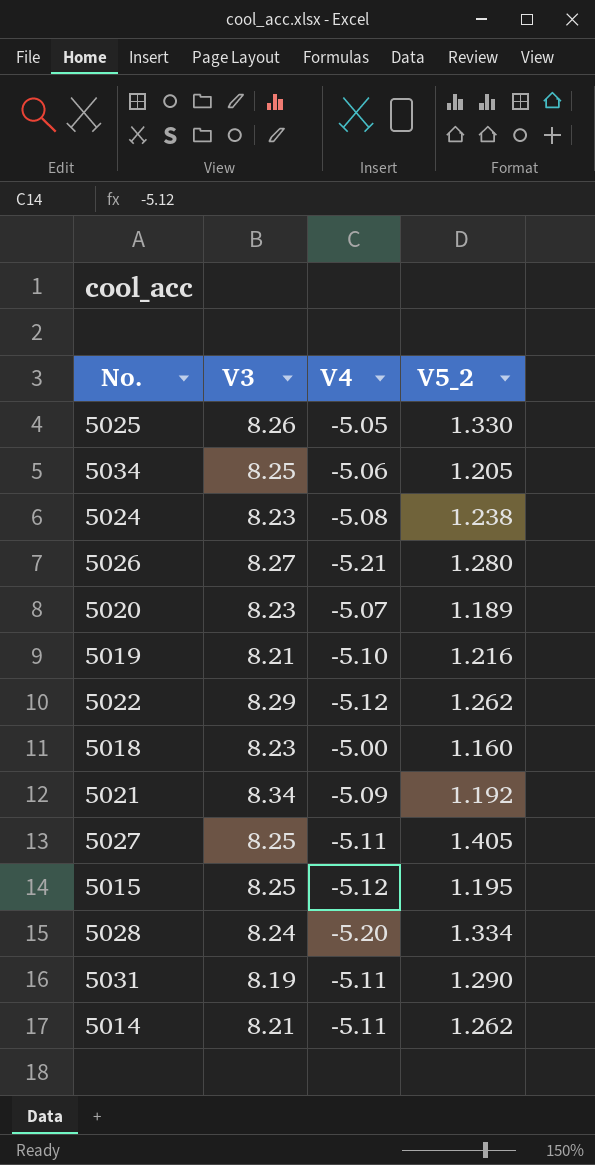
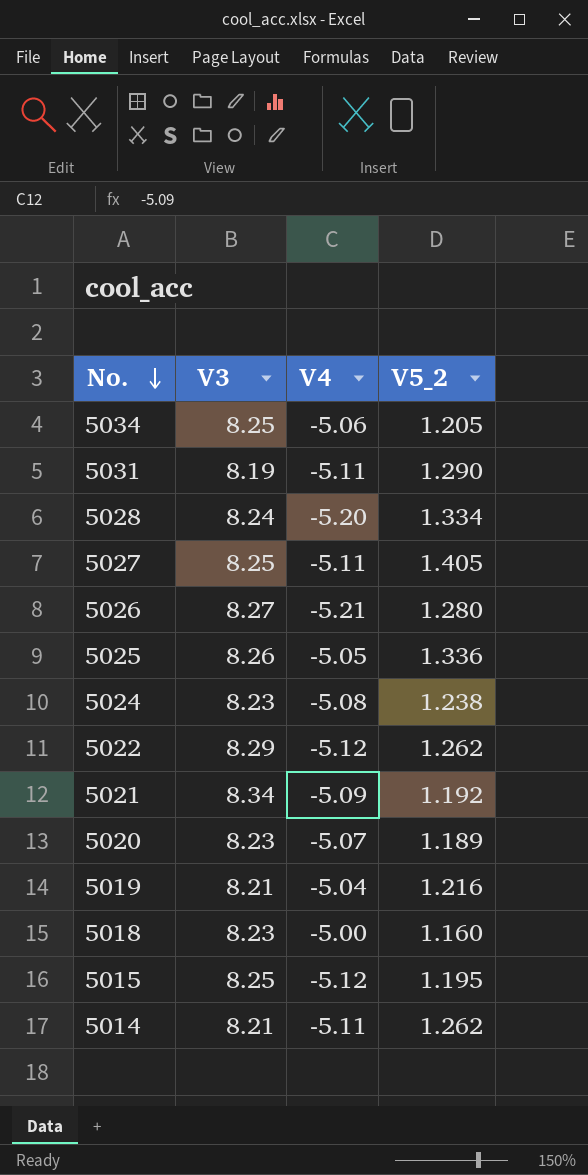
row order: none -> No. descending
5025 | V5_2: 1.330 -> 1.336
5019 | V4: -5.10 -> -5.04

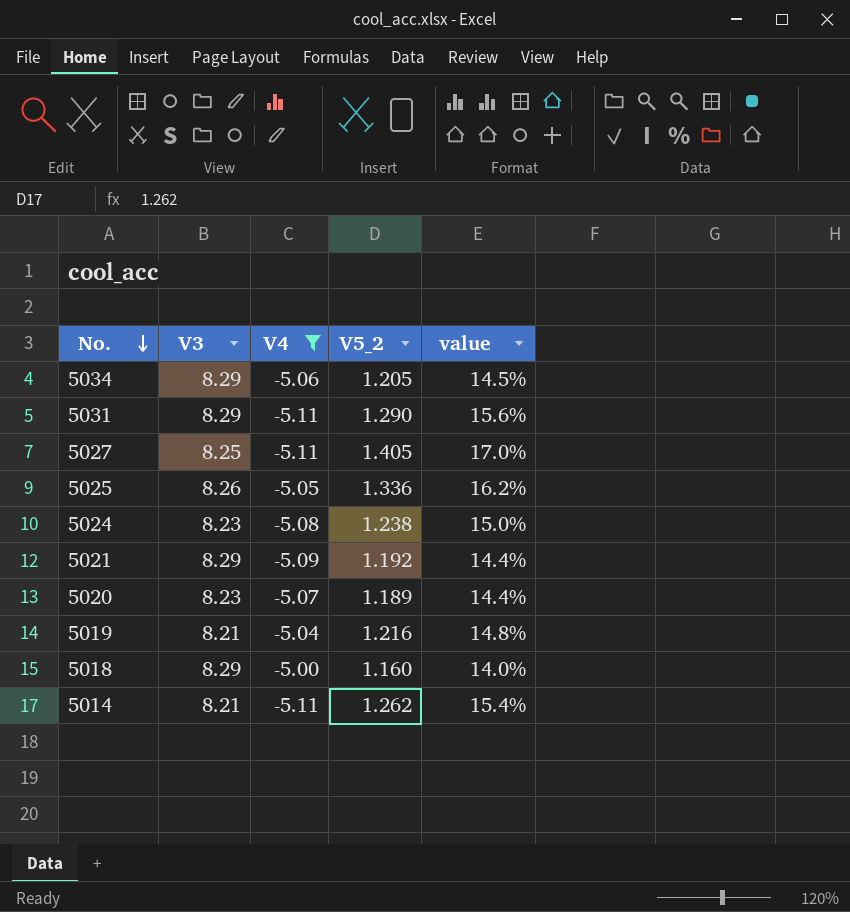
filter: none -> V4 >= -5.11
column value | formula: none -> [V5_2] / [V3]
5034 | V3: 8.25 -> 8.29
5031 | V3: 8.19 -> 8.29
5021 | V3: 8.34 -> 8.29
5018 | V3: 8.23 -> 8.29

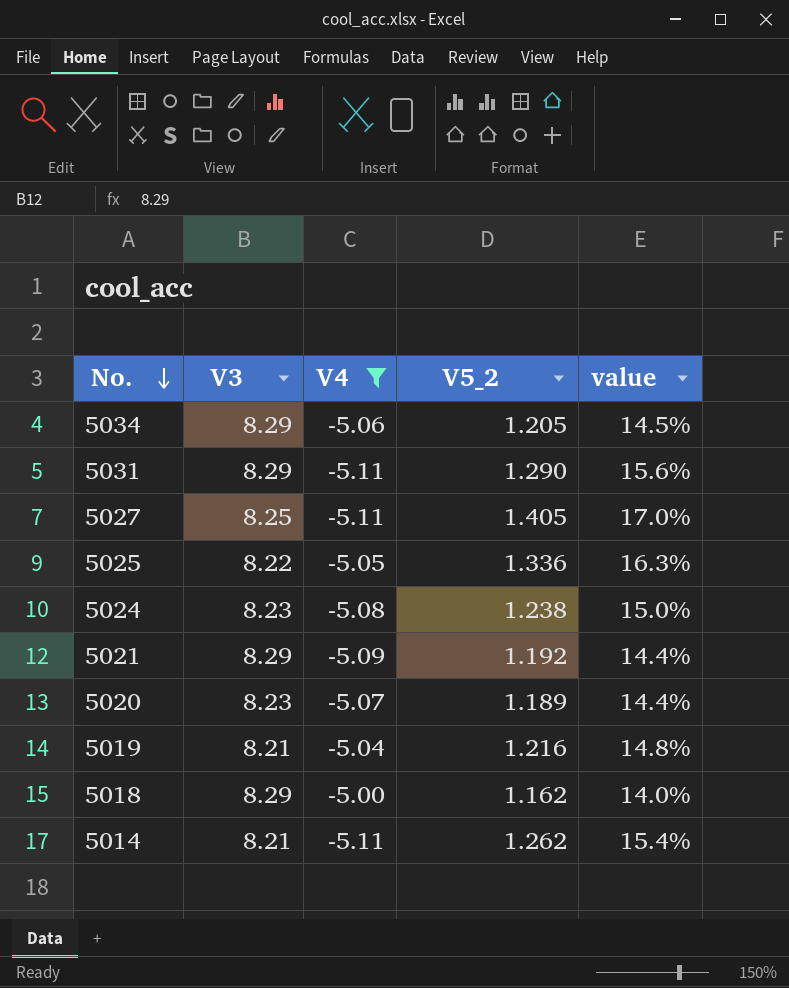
5025 | V3: 8.26 -> 8.22
5025 | value: 16.2% -> 16.3%
5018 | V5_2: 1.160 -> 1.162

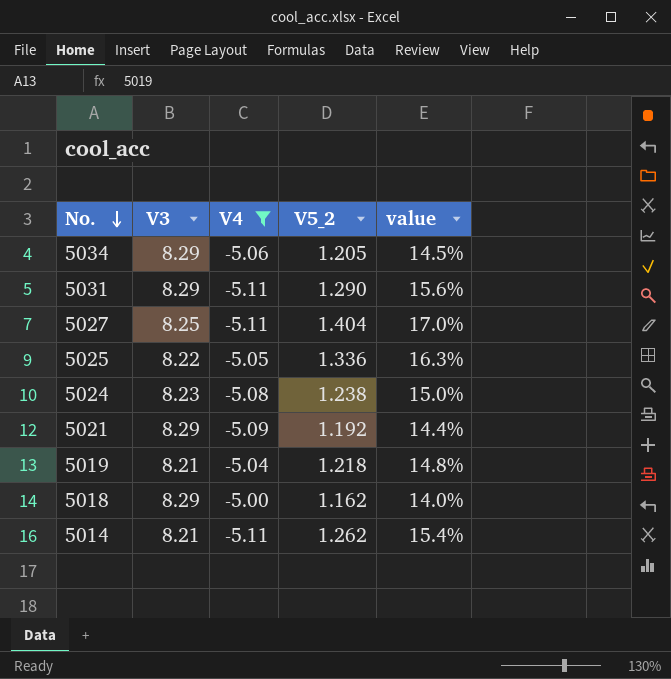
row 5020: 8.23 | -5.07 | 1.189 | 14.4% -> none
5027 | V5_2: 1.405 -> 1.404
5019 | V5_2: 1.216 -> 1.218

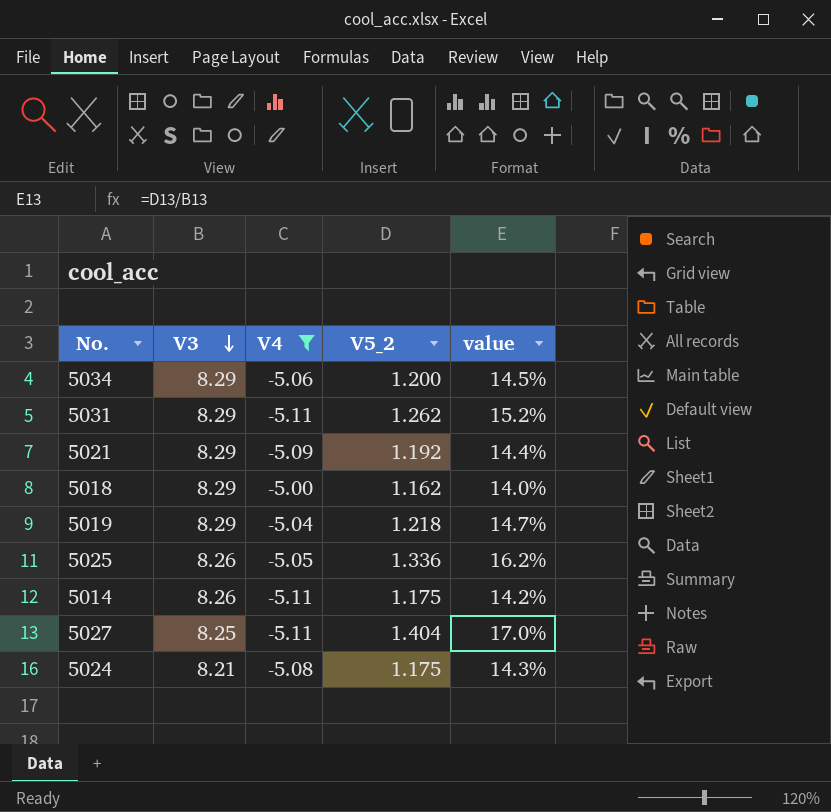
row order: No. descending -> V3 descending
5034 | V5_2: 1.205 -> 1.200
5031 | V5_2: 1.290 -> 1.262
5031 | value: 15.6% -> 15.2%
5019 | V3: 8.21 -> 8.29
5019 | value: 14.8% -> 14.7%
5025 | V3: 8.22 -> 8.26
5025 | value: 16.3% -> 16.2%
5014 | V3: 8.21 -> 8.26
5014 | V5_2: 1.262 -> 1.175
5014 | value: 15.4% -> 14.2%
5024 | V3: 8.23 -> 8.21
5024 | V5_2: 1.238 -> 1.175
5024 | value: 15.0% -> 14.3%

